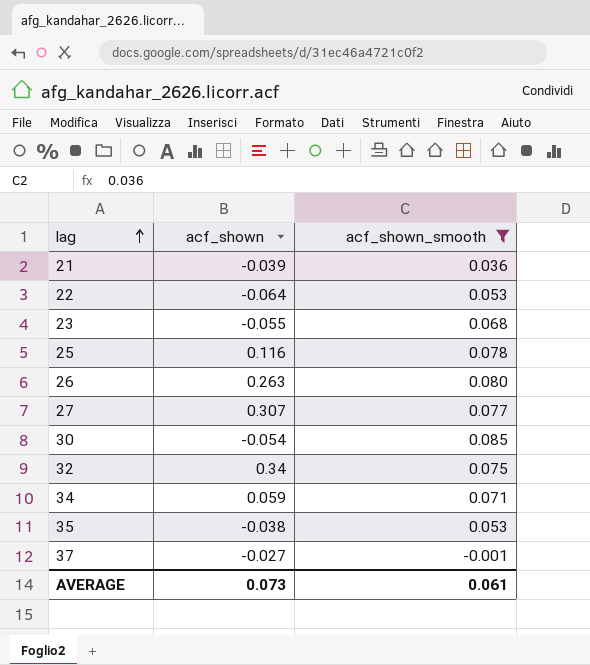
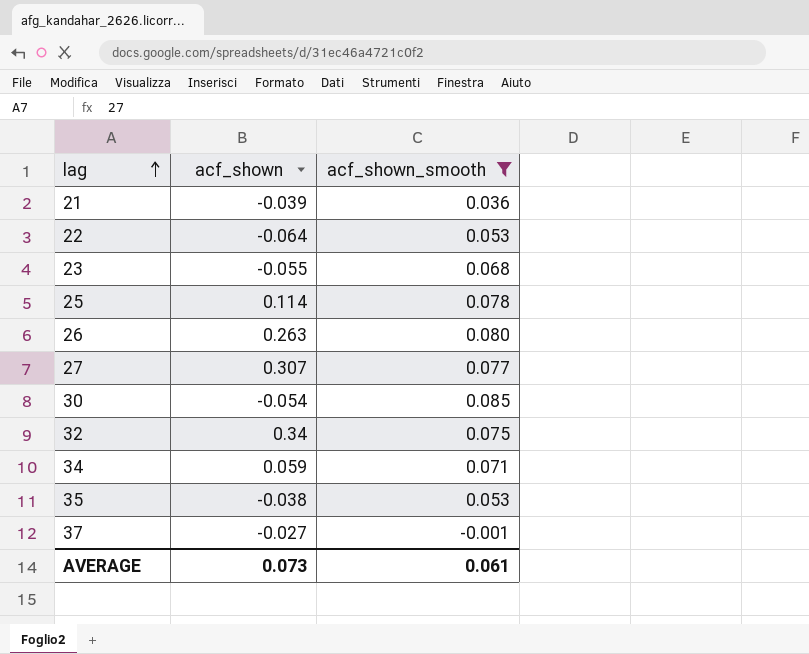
25 | acf_shown: 0.116 -> 0.114

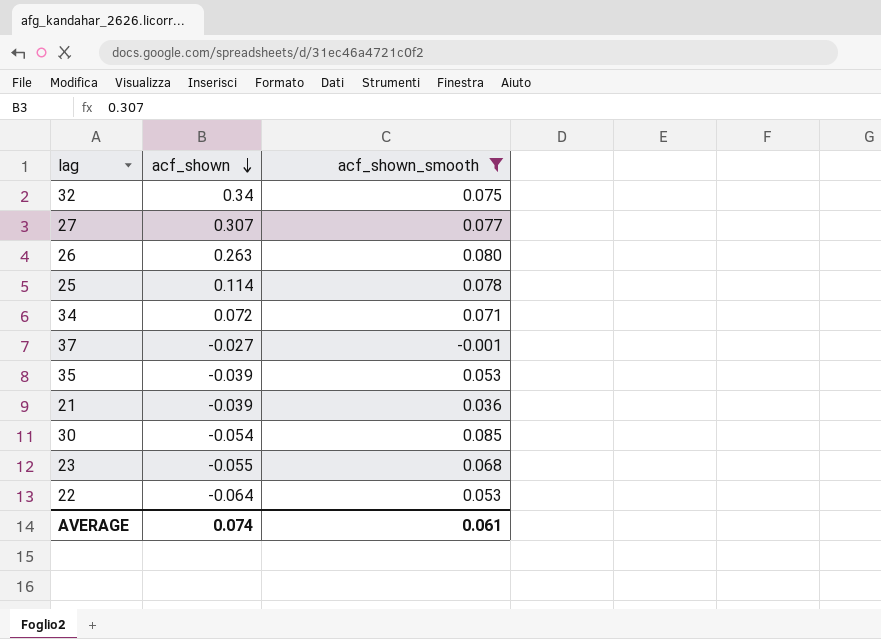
row order: lag ascending -> acf_shown descending
34 | acf_shown: 0.059 -> 0.072
35 | acf_shown: -0.038 -> -0.039
AVERAGE | acf_shown: 0.073 -> 0.074

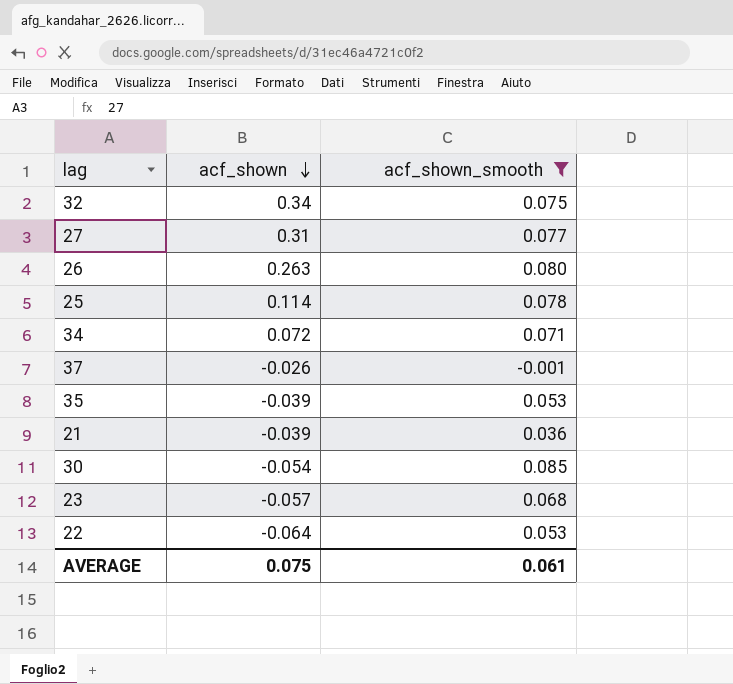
27 | acf_shown: 0.307 -> 0.31
37 | acf_shown: -0.027 -> -0.026
23 | acf_shown: -0.055 -> -0.057
AVERAGE | acf_shown: 0.074 -> 0.075

